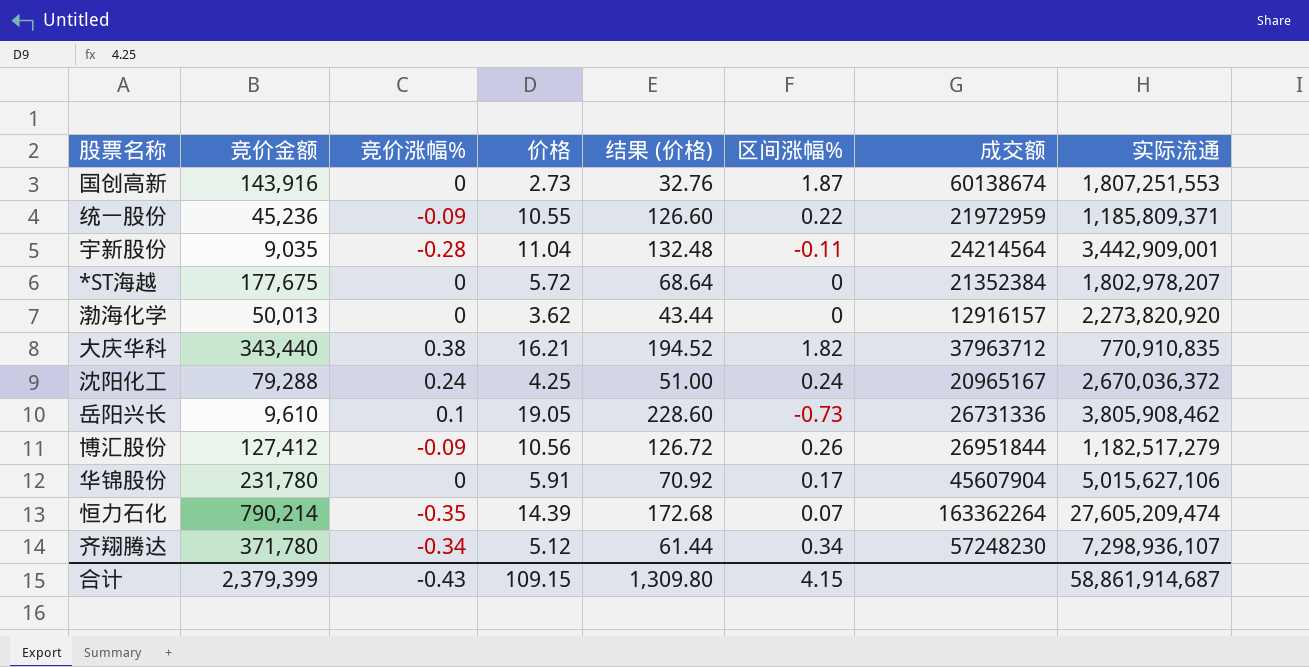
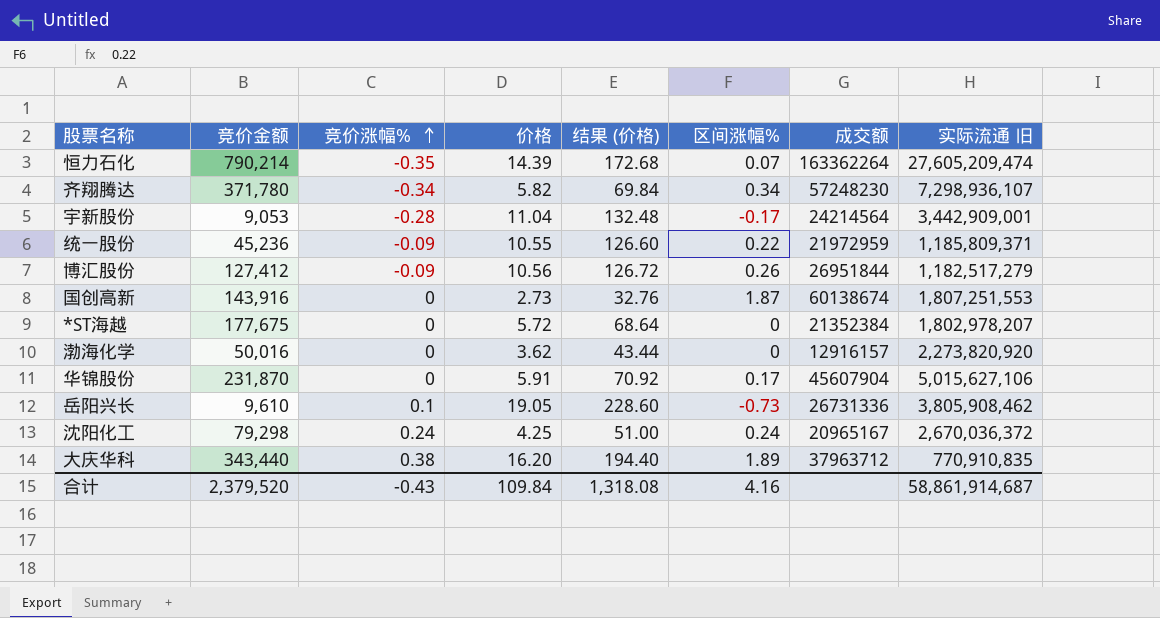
row order: none -> 竞价涨幅% ascending
column name: 实际流通 -> 实际流通 旧
齐翔腾达 | 价格: 5.12 -> 5.82
齐翔腾达 | 结果 (价格): 61.44 -> 69.84
宇新股份 | 竞价金额: 9,035 -> 9,053
宇新股份 | 区间涨幅%: -0.11 -> -0.17
渤海化学 | 竞价金额: 50,013 -> 50,016
华锦股份 | 竞价金额: 231,780 -> 231,870
沈阳化工 | 竞价金额: 79,288 -> 79,298
大庆华科 | 价格: 16.21 -> 16.20
大庆华科 | 结果 (价格): 194.52 -> 194.40
大庆华科 | 区间涨幅%: 1.82 -> 1.89
合计 | 竞价金额: 2,379,399 -> 2,379,520
合计 | 价格: 109.15 -> 109.84
合计 | 结果 (价格): 1,309.80 -> 1,318.08
合计 | 区间涨幅%: 4.15 -> 4.16

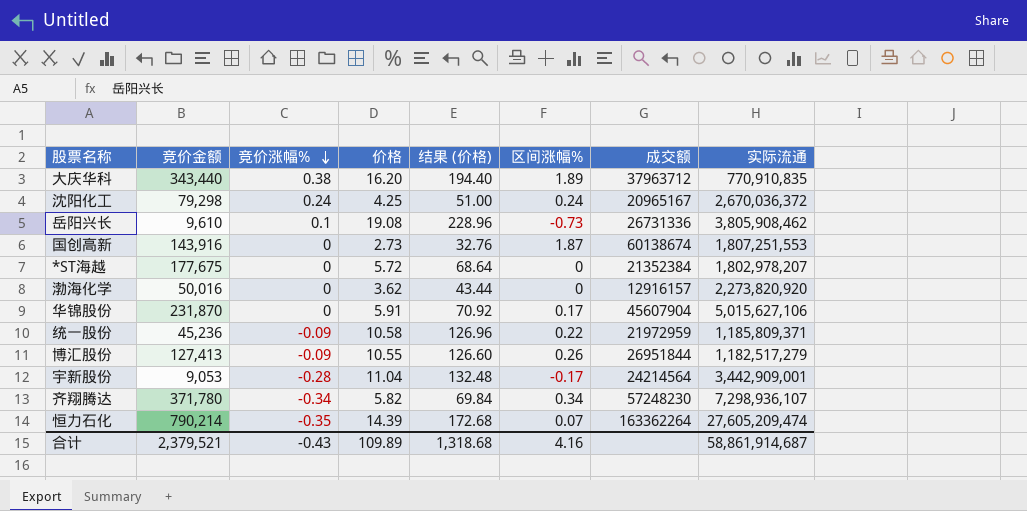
row order: 竞价涨幅% ascending -> 竞价涨幅% descending
column name: 实际流通 旧 -> 实际流通
岳阳兴长 | 价格: 19.05 -> 19.08
岳阳兴长 | 结果 (价格): 228.60 -> 228.96
统一股份 | 价格: 10.55 -> 10.58
统一股份 | 结果 (价格): 126.60 -> 126.96
博汇股份 | 竞价金额: 127,412 -> 127,413
博汇股份 | 价格: 10.56 -> 10.55
博汇股份 | 结果 (价格): 126.72 -> 126.60
合计 | 竞价金额: 2,379,520 -> 2,379,521
合计 | 价格: 109.84 -> 109.89
合计 | 结果 (价格): 1,318.08 -> 1,318.68

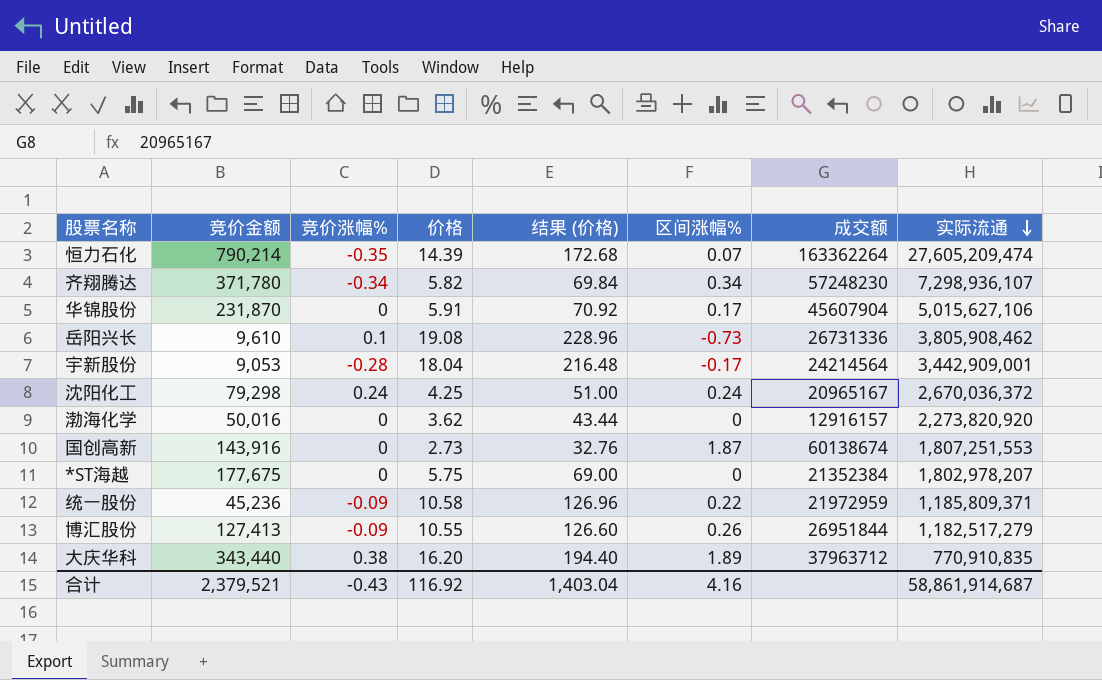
row order: 竞价涨幅% descending -> 实际流通 descending
宇新股份 | 价格: 11.04 -> 18.04
宇新股份 | 结果 (价格): 132.48 -> 216.48
*ST海越 | 价格: 5.72 -> 5.75
*ST海越 | 结果 (价格): 68.64 -> 69.00
合计 | 价格: 109.89 -> 116.92
合计 | 结果 (价格): 1,318.68 -> 1,403.04

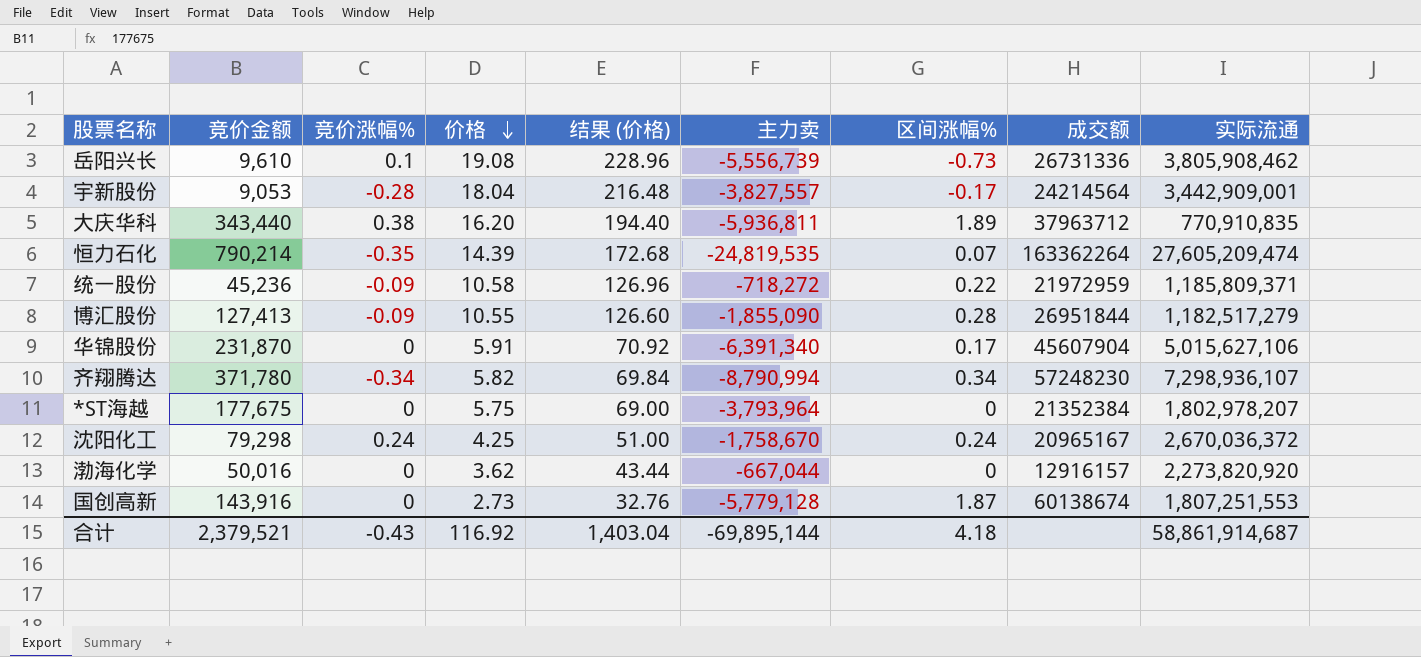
row order: 实际流通 descending -> 价格 descending
column 主力卖 | position: none -> 6
博汇股份 | 区间涨幅%: 0.26 -> 0.28
合计 | 区间涨幅%: 4.16 -> 4.18

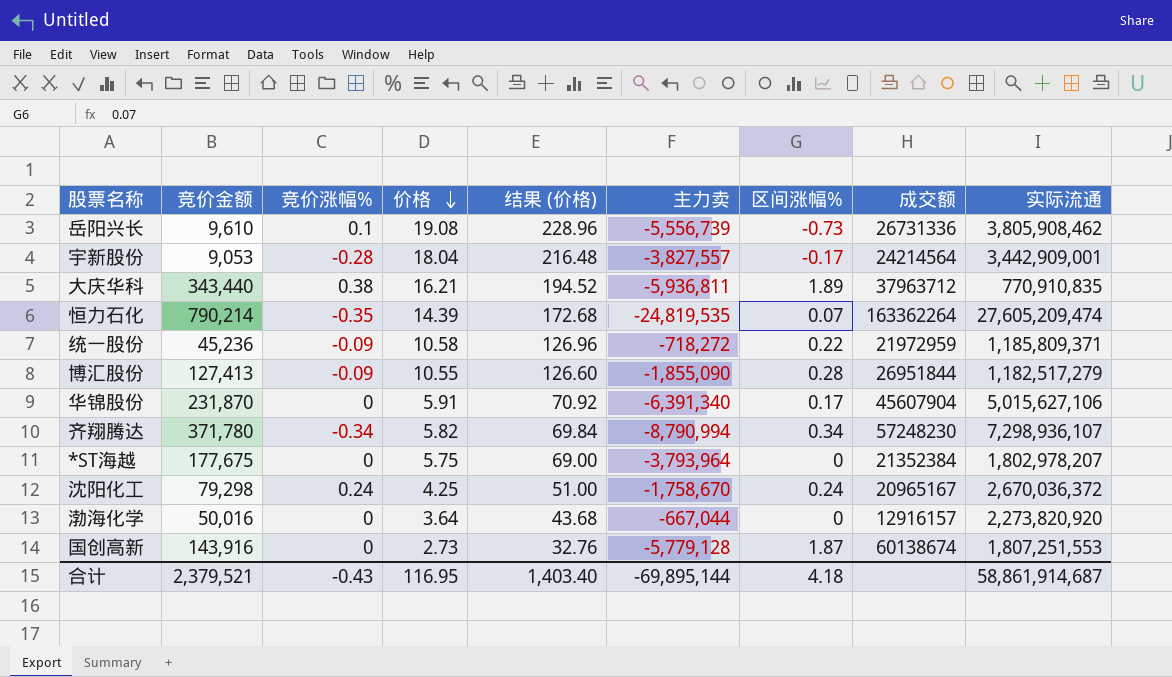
大庆华科 | 价格: 16.20 -> 16.21
大庆华科 | 结果 (价格): 194.40 -> 194.52
渤海化学 | 价格: 3.62 -> 3.64
渤海化学 | 结果 (价格): 43.44 -> 43.68
合计 | 价格: 116.92 -> 116.95
合计 | 结果 (价格): 1,403.04 -> 1,403.40

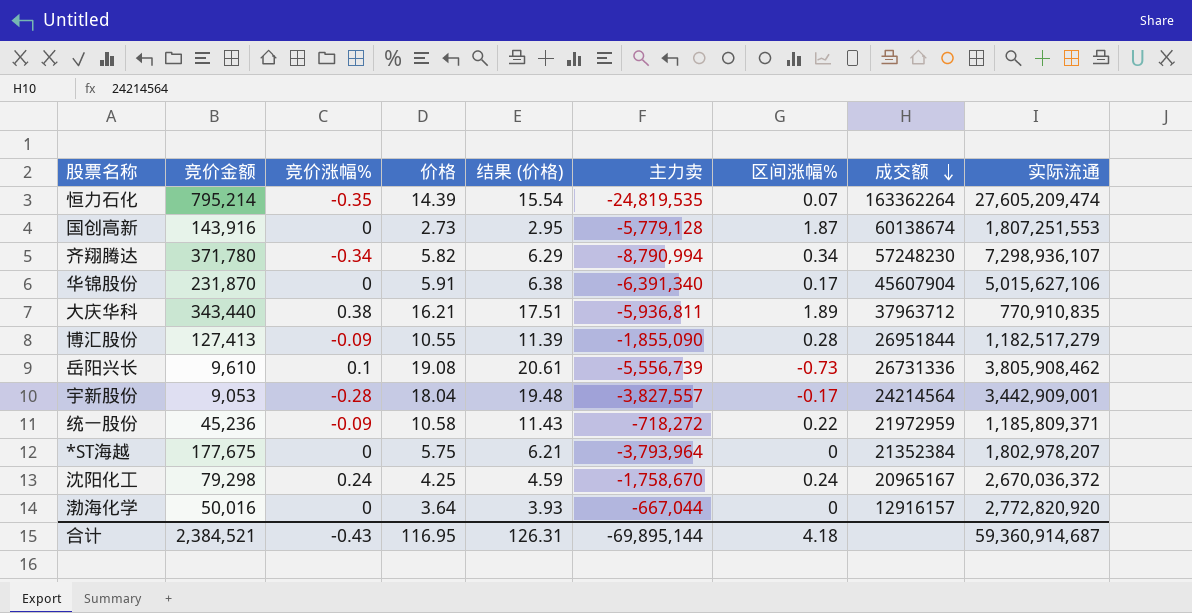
row order: 价格 descending -> 成交额 descending
column 结果 (价格) | formula: [价格] * 12 -> [价格] * 1.08
恒力石化 | 竞价金额: 790,214 -> 795,214
渤海化学 | 实际流通: 2,273,820,920 -> 2,772,820,920
合计 | 竞价金额: 2,379,521 -> 2,384,521
合计 | 结果 (价格): 1,403.40 -> 126.31
合计 | 实际流通: 58,861,914,687 -> 59,360,914,687

